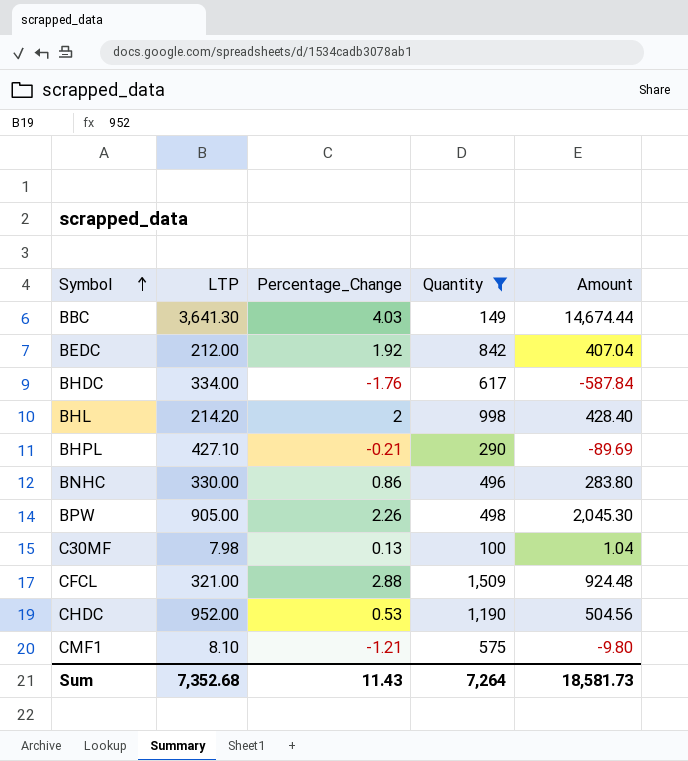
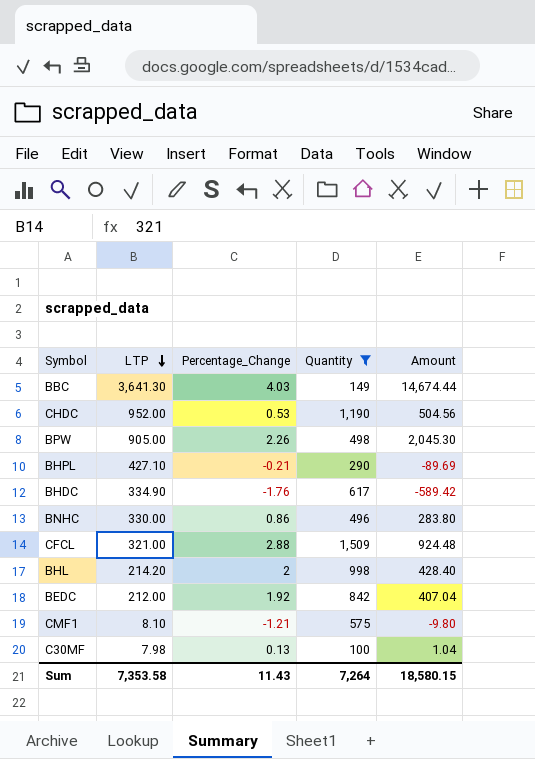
row order: Symbol ascending -> LTP descending
BHDC | LTP: 334.00 -> 334.90
BHDC | Amount: -587.84 -> -589.42
Sum | LTP: 7,352.68 -> 7,353.58
Sum | Amount: 18,581.73 -> 18,580.15

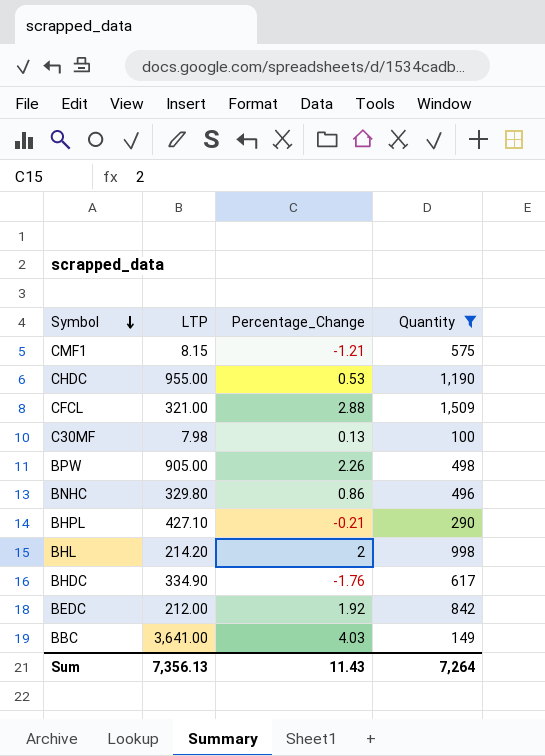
row order: LTP descending -> Symbol descending
column Amount | formula: [LTP] * [Percentage_Change] -> none
CMF1 | LTP: 8.10 -> 8.15
CHDC | LTP: 952.00 -> 955.00
BNHC | LTP: 330.00 -> 329.80
BBC | LTP: 3,641.30 -> 3,641.00
Sum | LTP: 7,353.58 -> 7,356.13

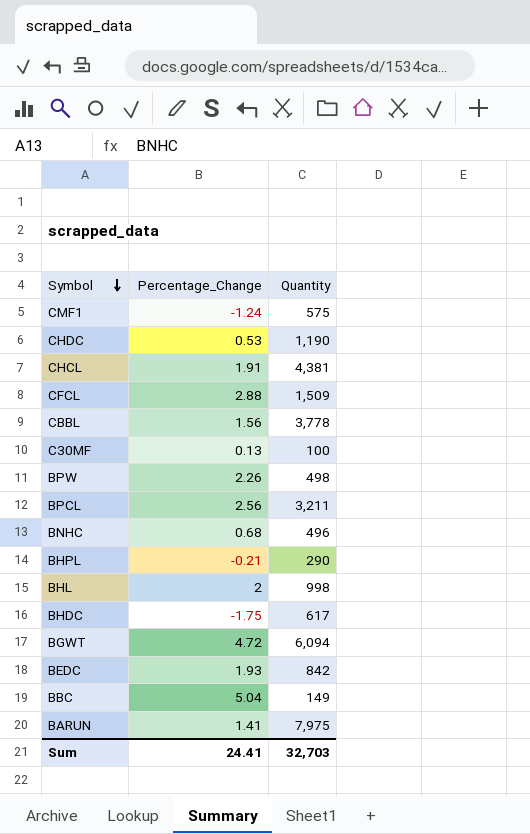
filter: Quantity <= 1,509 -> none
column LTP | position: 2 -> none
CMF1 | Percentage_Change: -1.21 -> -1.24
BNHC | Percentage_Change: 0.86 -> 0.68
BHDC | Percentage_Change: -1.76 -> -1.75
BEDC | Percentage_Change: 1.92 -> 1.93
BBC | Percentage_Change: 4.03 -> 5.04
Sum | Percentage_Change: 11.43 -> 24.41
Sum | Quantity: 7,264 -> 32,703

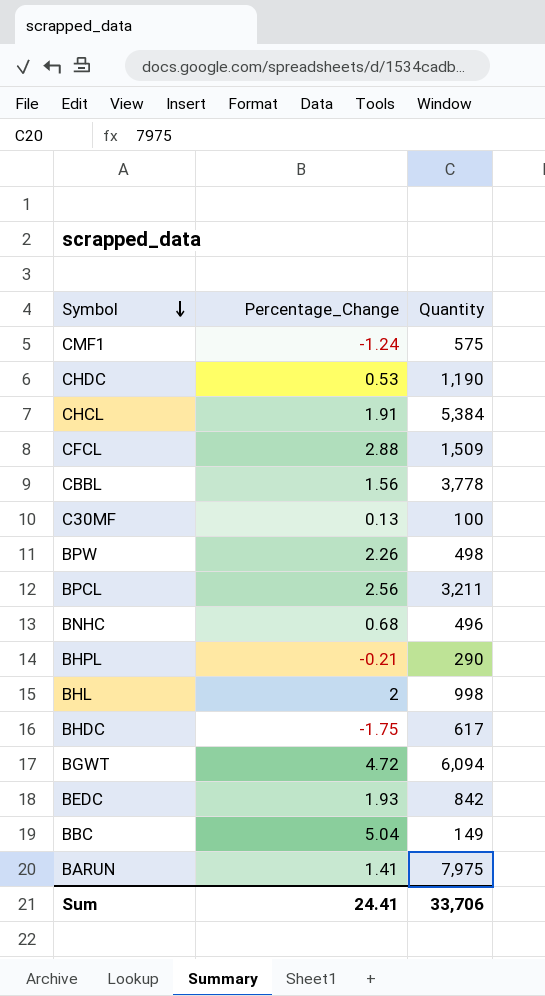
CHCL | Quantity: 4,381 -> 5,384
Sum | Quantity: 32,703 -> 33,706

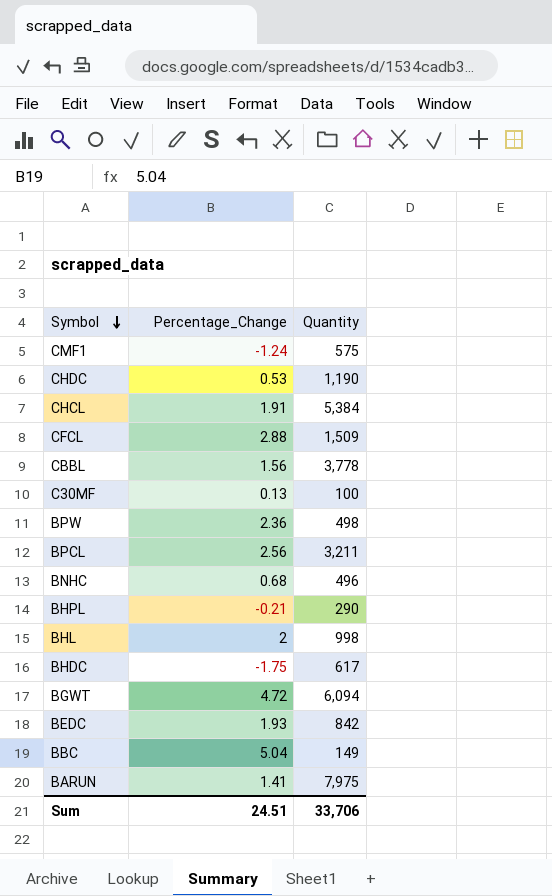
BPW | Percentage_Change: 2.26 -> 2.36
Sum | Percentage_Change: 24.41 -> 24.51

